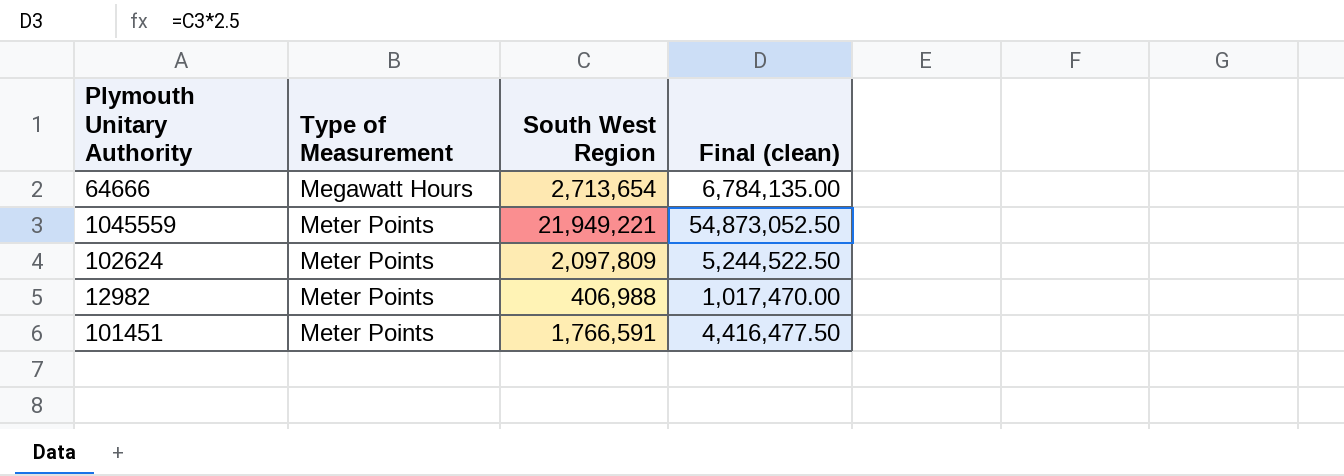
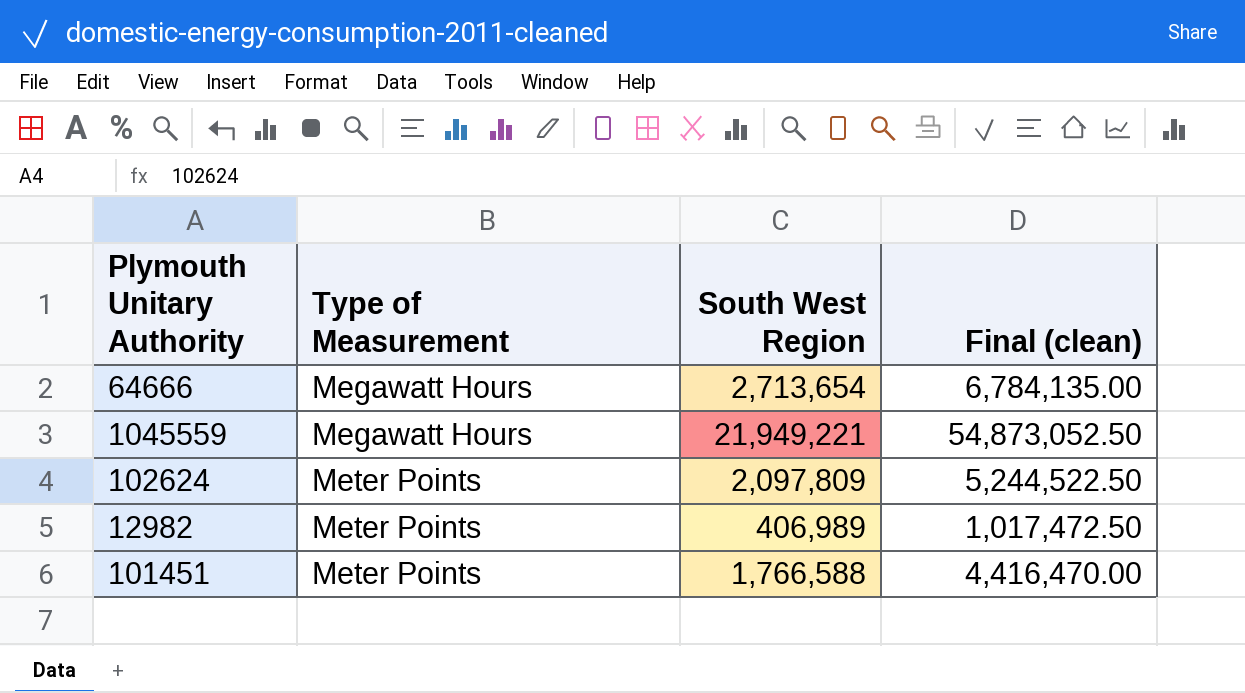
1045559 | Type of Measurement: Meter Points -> Megawatt Hours
12982 | South West Region: 406,988 -> 406,989
12982 | Final (clean): 1,017,470.00 -> 1,017,472.50
101451 | South West Region: 1,766,591 -> 1,766,588
101451 | Final (clean): 4,416,477.50 -> 4,416,470.00

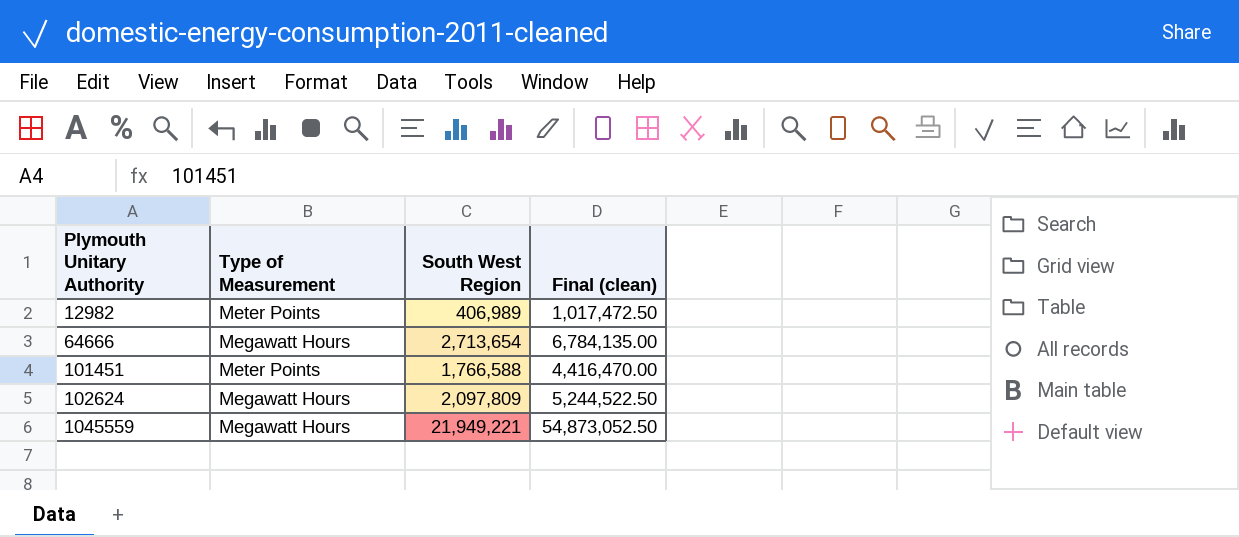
row order: Type of Measurement ascending -> Plymouth Unitary Authority ascending
102624 | Type of Measurement: Meter Points -> Megawatt Hours

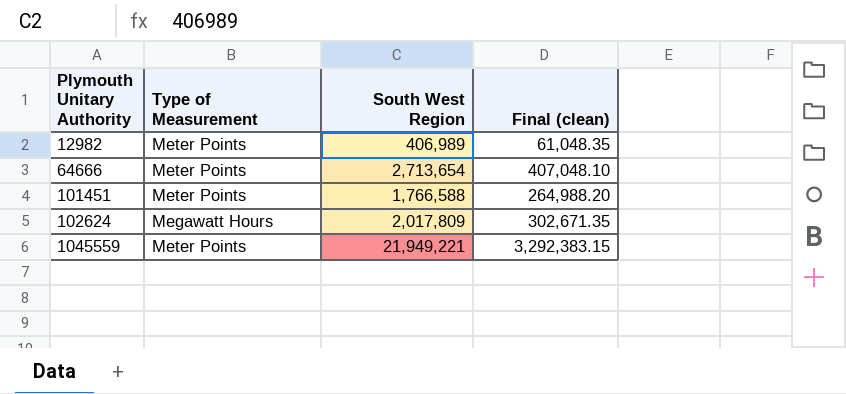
column Final (clean) | formula: [South West Region] * 2.5 -> [South West Region] * 0.15
64666 | Type of Measurement: Megawatt Hours -> Meter Points
102624 | South West Region: 2,097,809 -> 2,017,809
1045559 | Type of Measurement: Megawatt Hours -> Meter Points

